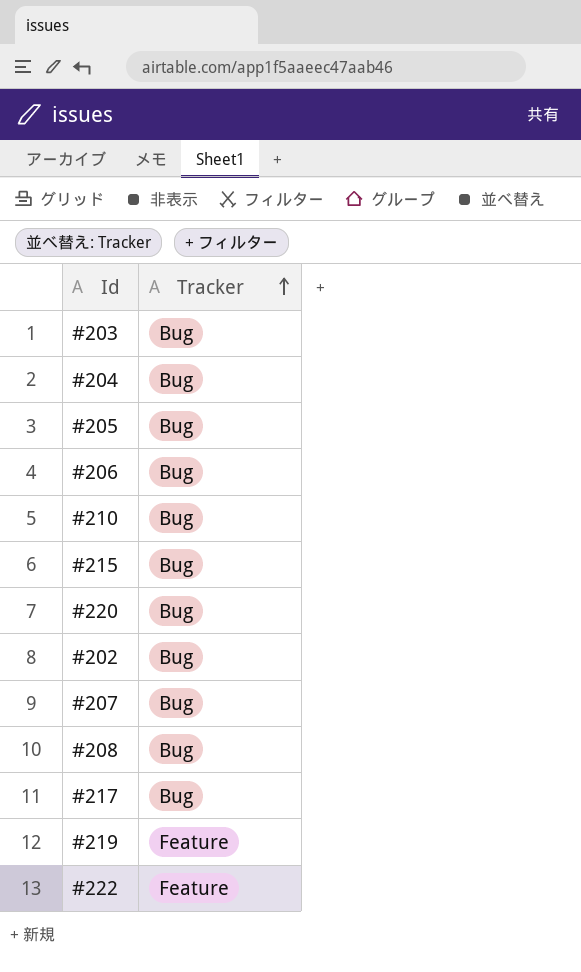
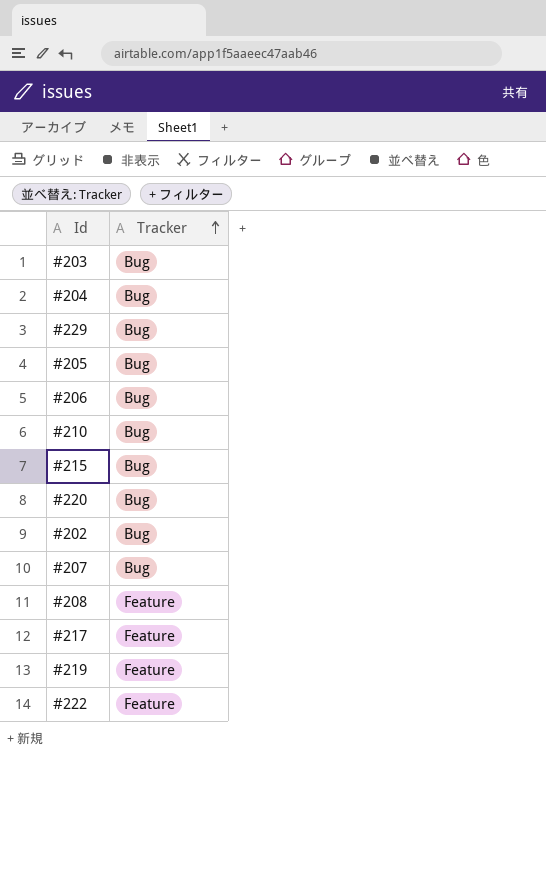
row #229: none -> Bug
#208 | Tracker: Bug -> Feature
#217 | Tracker: Bug -> Feature

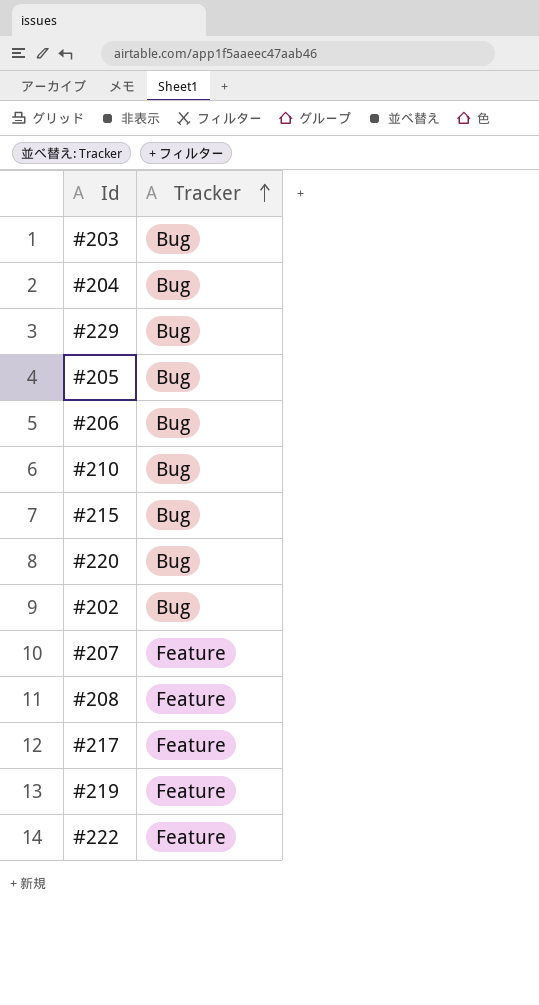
#207 | Tracker: Bug -> Feature

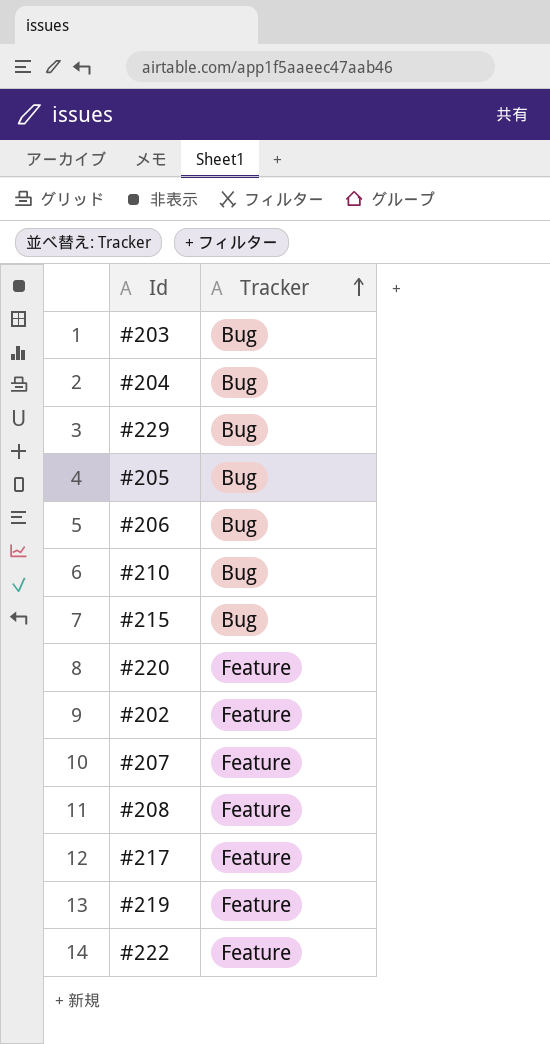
#220 | Tracker: Bug -> Feature
#202 | Tracker: Bug -> Feature

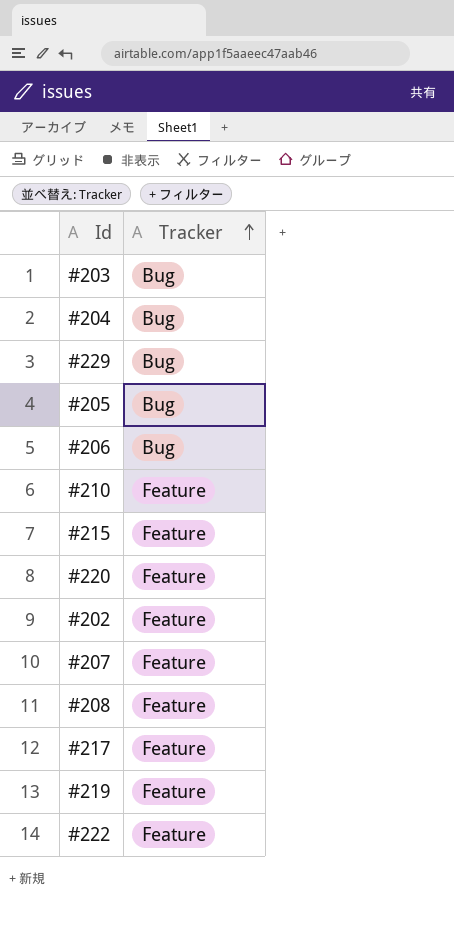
#210 | Tracker: Bug -> Feature
#215 | Tracker: Bug -> Feature

